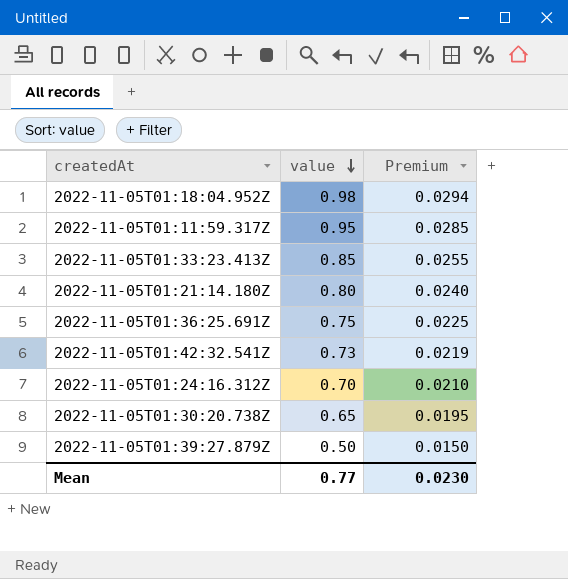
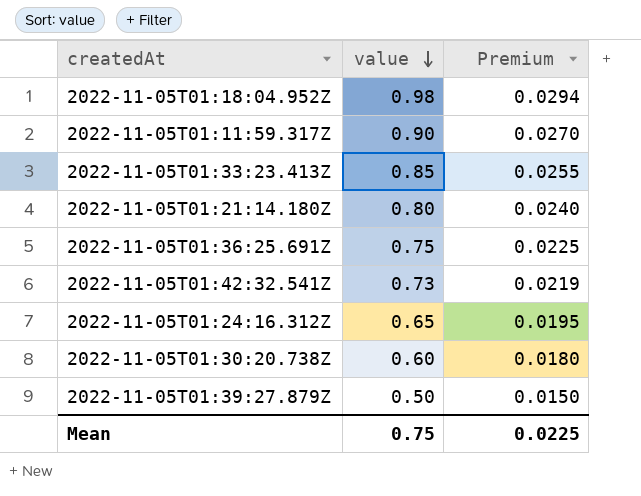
2022-11-05T01:11:59.317Z | value: 0.95 -> 0.90
2022-11-05T01:11:59.317Z | Premium: 0.0285 -> 0.0270
2022-11-05T01:24:16.312Z | value: 0.70 -> 0.65
2022-11-05T01:24:16.312Z | Premium: 0.0210 -> 0.0195
2022-11-05T01:30:20.738Z | value: 0.65 -> 0.60
2022-11-05T01:30:20.738Z | Premium: 0.0195 -> 0.0180
Mean | value: 0.77 -> 0.75
Mean | Premium: 0.0230 -> 0.0225

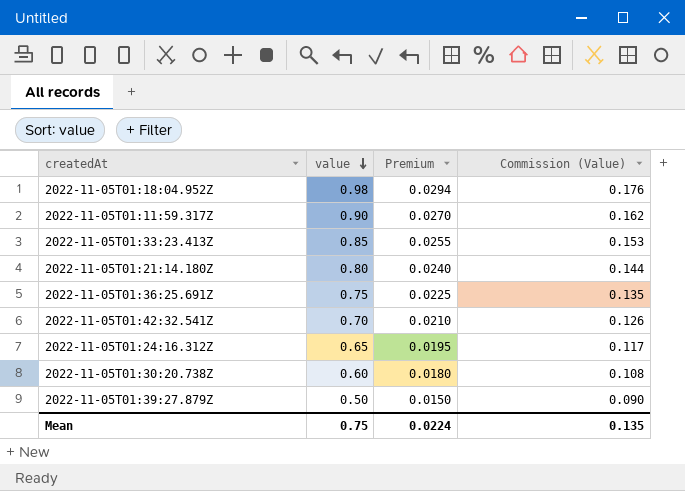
column Commission (Value) | formula: none -> [value] * 0.18
2022-11-05T01:42:32.541Z | value: 0.73 -> 0.70
2022-11-05T01:42:32.541Z | Premium: 0.0219 -> 0.0210
Mean | Premium: 0.0225 -> 0.0224

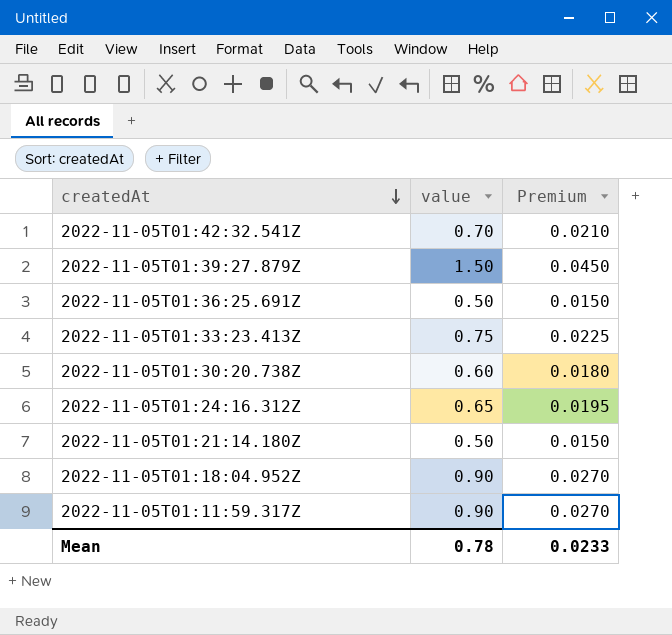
row order: value descending -> createdAt descending
column Commission (Value) | formula: [value] * 0.18 -> none
2022-11-05T01:39:27.879Z | value: 0.50 -> 1.50
2022-11-05T01:39:27.879Z | Premium: 0.0150 -> 0.0450
2022-11-05T01:36:25.691Z | value: 0.75 -> 0.50
2022-11-05T01:36:25.691Z | Premium: 0.0225 -> 0.0150
2022-11-05T01:33:23.413Z | value: 0.85 -> 0.75
2022-11-05T01:33:23.413Z | Premium: 0.0255 -> 0.0225
2022-11-05T01:21:14.180Z | value: 0.80 -> 0.50
2022-11-05T01:21:14.180Z | Premium: 0.0240 -> 0.0150
2022-11-05T01:18:04.952Z | value: 0.98 -> 0.90
2022-11-05T01:18:04.952Z | Premium: 0.0294 -> 0.0270
Mean | value: 0.75 -> 0.78
Mean | Premium: 0.0224 -> 0.0233

